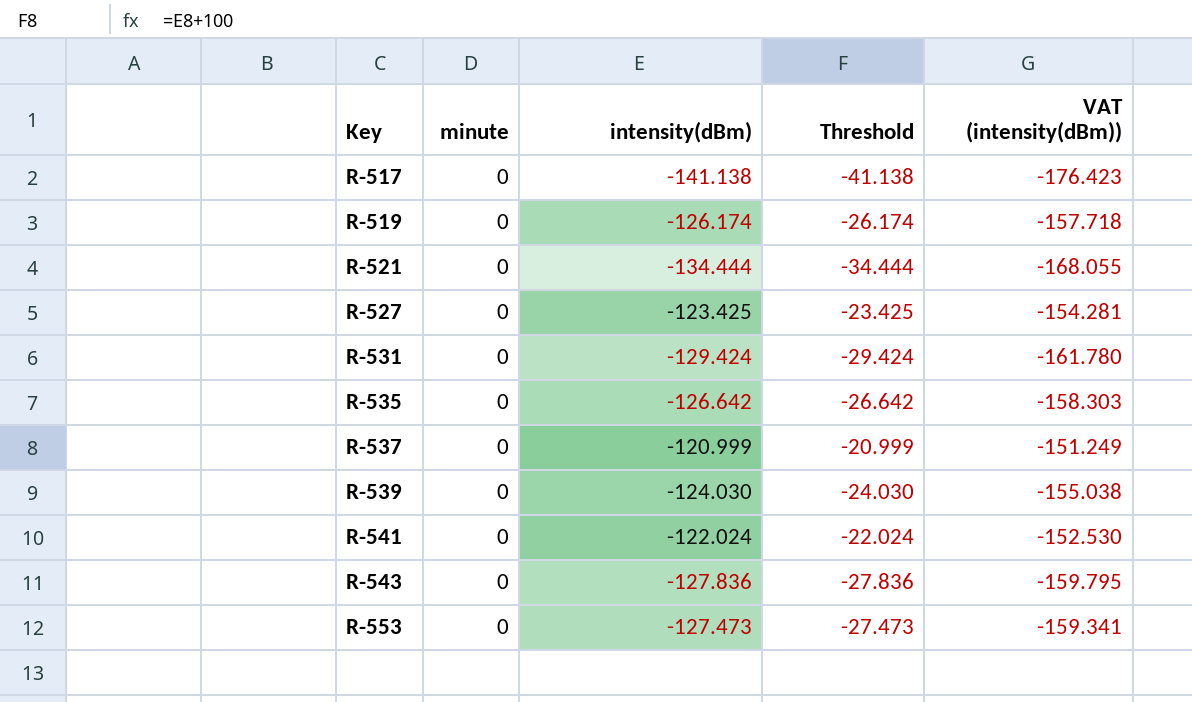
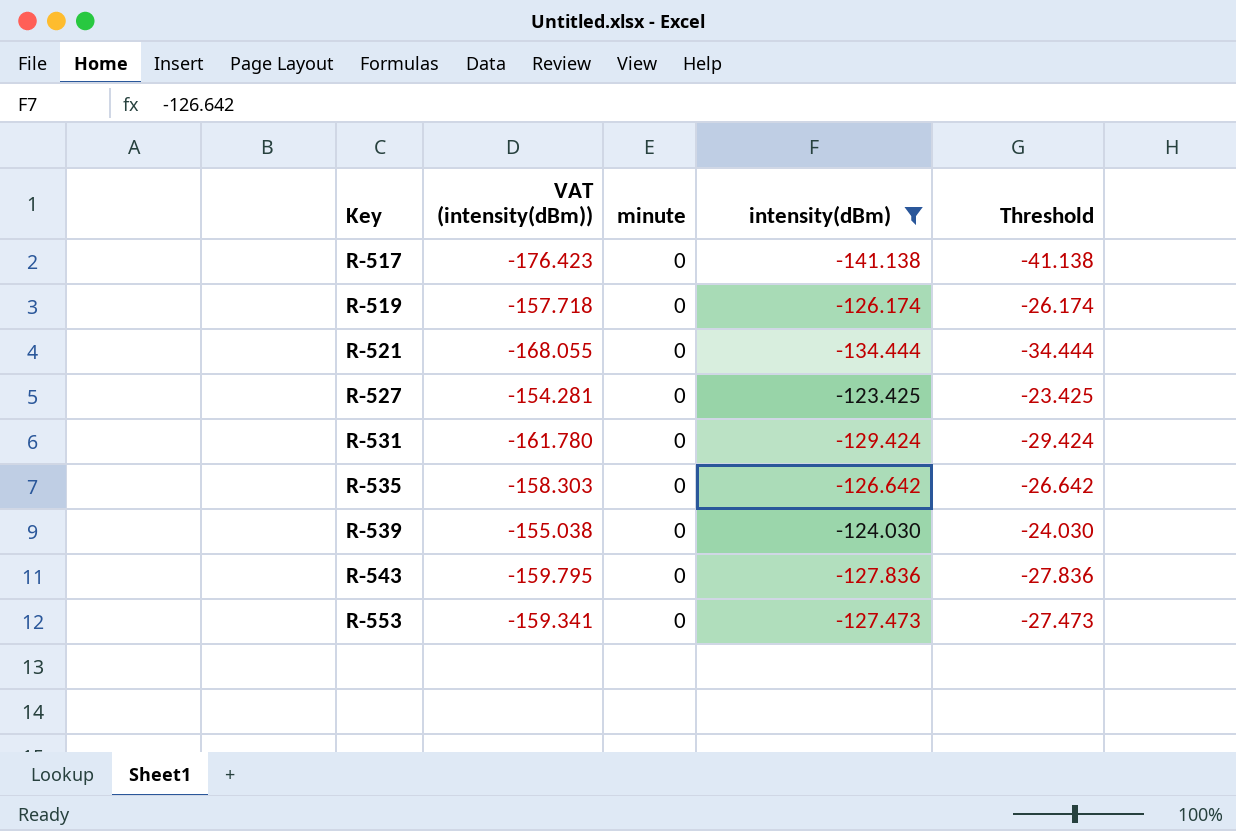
filter: none -> intensity(dBm) <= -123.425
column VAT (intensity(dBm)) | position: 5 -> 2

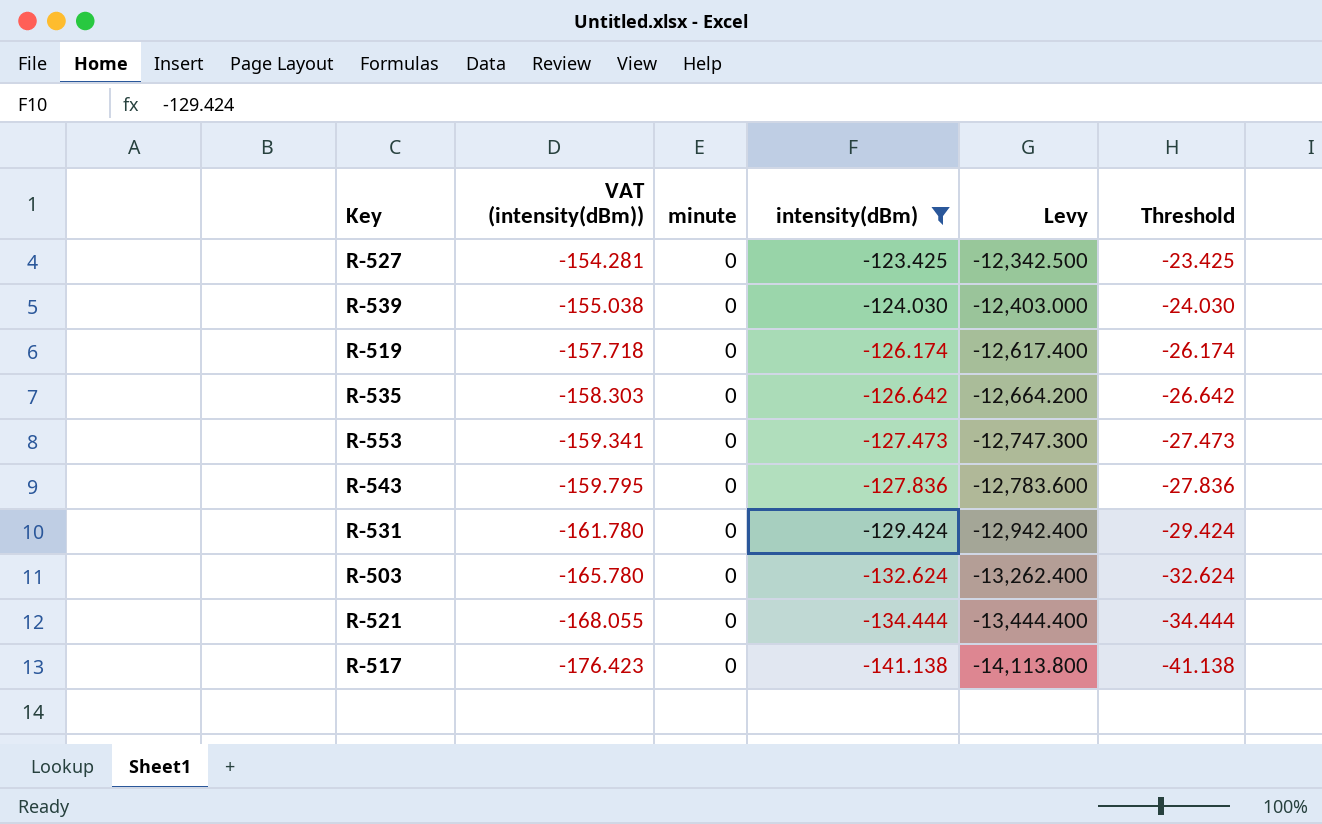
row order: Key ascending -> VAT (intensity(dBm)) descending
column Levy | formula: none -> [intensity(dBm)] * 100
row R-503: none -> -165.780 | 0 | -132.624 | -13,262.400 | -32.624

